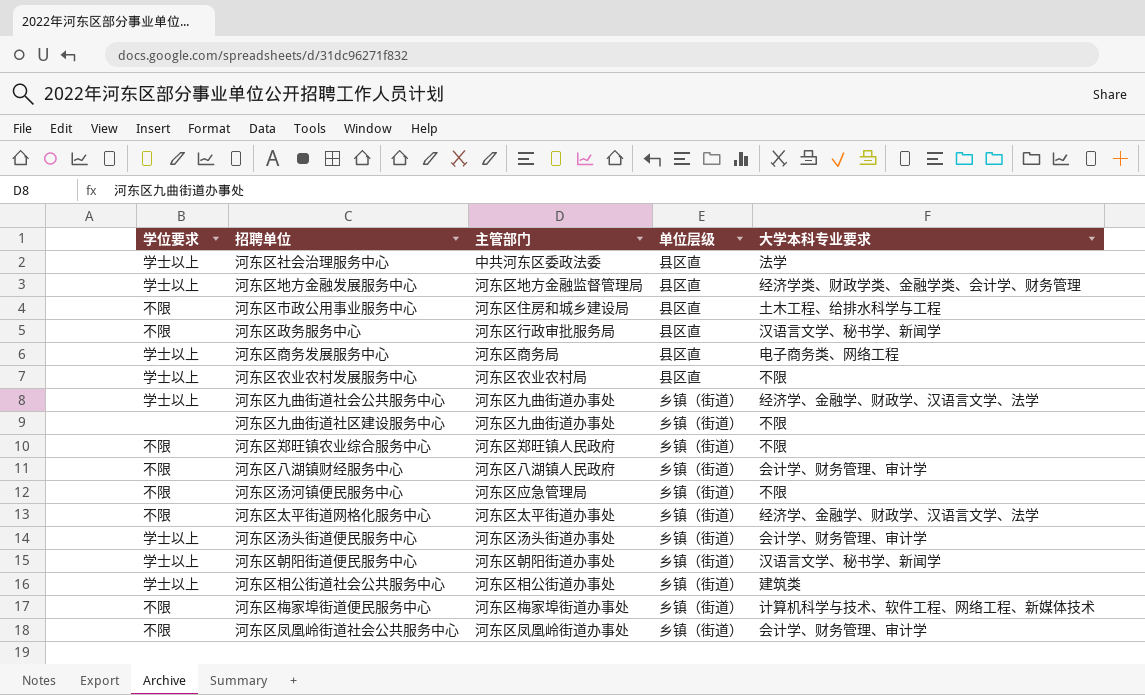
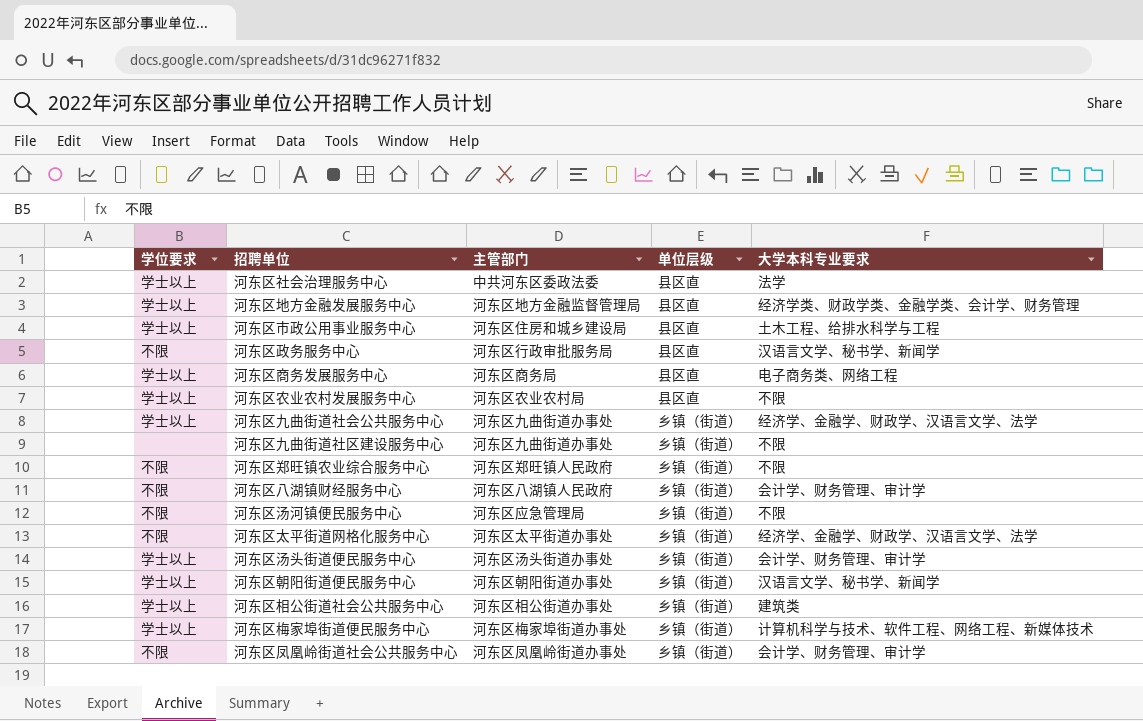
河东区市政公用事业服务中心 | 学位要求: 不限 -> 学士以上
河东区梅家埠街道便民服务中心 | 学位要求: 不限 -> 学士以上

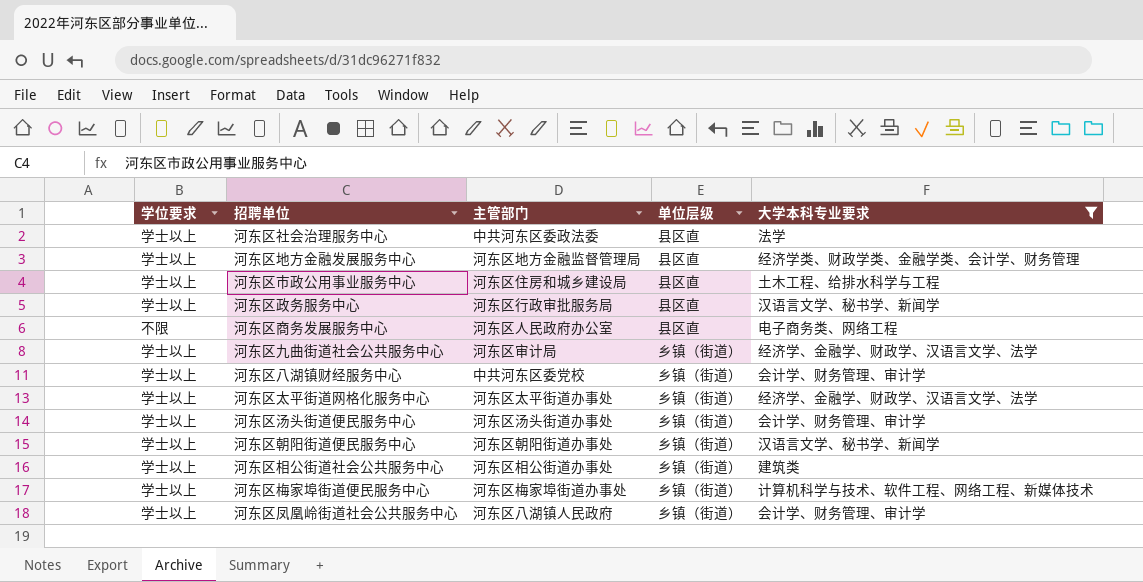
filter: none -> 大学本科专业要求 != 不限
河东区政务服务中心 | 学位要求: 不限 -> 学士以上
河东区商务发展服务中心 | 学位要求: 学士以上 -> 不限
河东区商务发展服务中心 | 主管部门: 河东区商务局 -> 河东区人民政府办公室
河东区九曲街道社会公共服务中心 | 主管部门: 河东区九曲街道办事处 -> 河东区审计局
河东区八湖镇财经服务中心 | 学位要求: 不限 -> 学士以上
河东区八湖镇财经服务中心 | 主管部门: 河东区八湖镇人民政府 -> 中共河东区委党校
河东区太平街道网格化服务中心 | 学位要求: 不限 -> 学士以上
河东区凤凰岭街道社会公共服务中心 | 学位要求: 不限 -> 学士以上
河东区凤凰岭街道社会公共服务中心 | 主管部门: 河东区凤凰岭街道办事处 -> 河东区八湖镇人民政府

